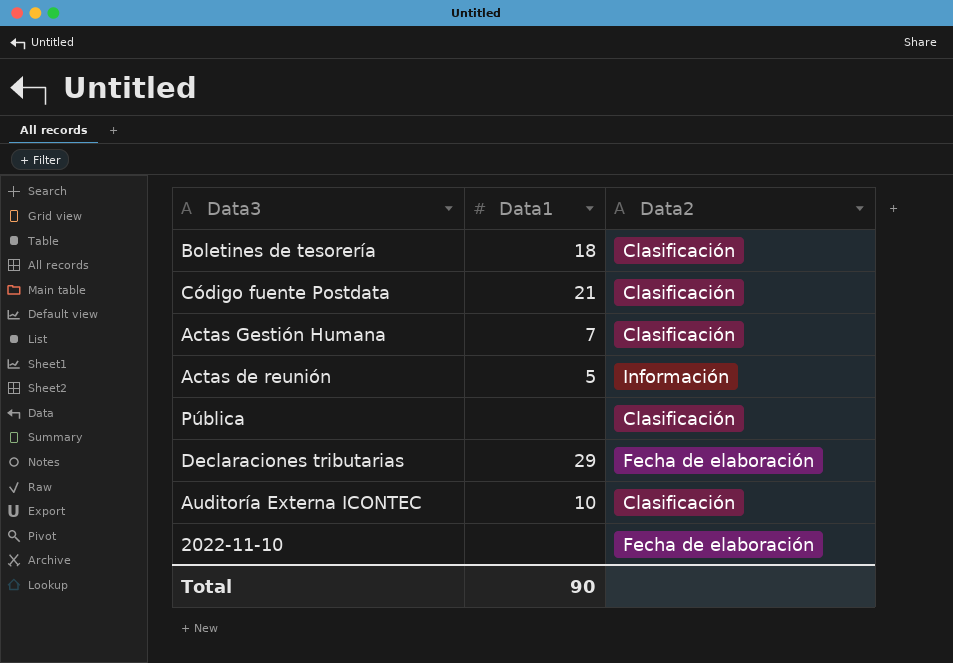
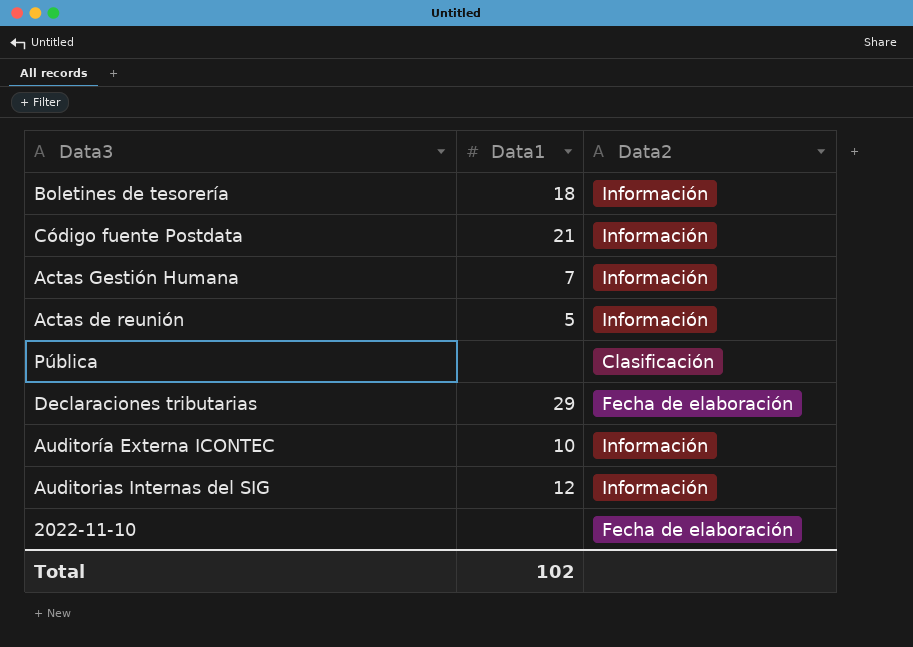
Boletines de tesorería | Data2: Clasificación -> Información
Código fuente Postdata | Data2: Clasificación -> Información
Actas Gestión Humana | Data2: Clasificación -> Información
Auditoría Externa ICONTEC | Data2: Clasificación -> Información
row Auditorias Internas del SIG: none -> 12 | Información
Total | Data1: 90 -> 102

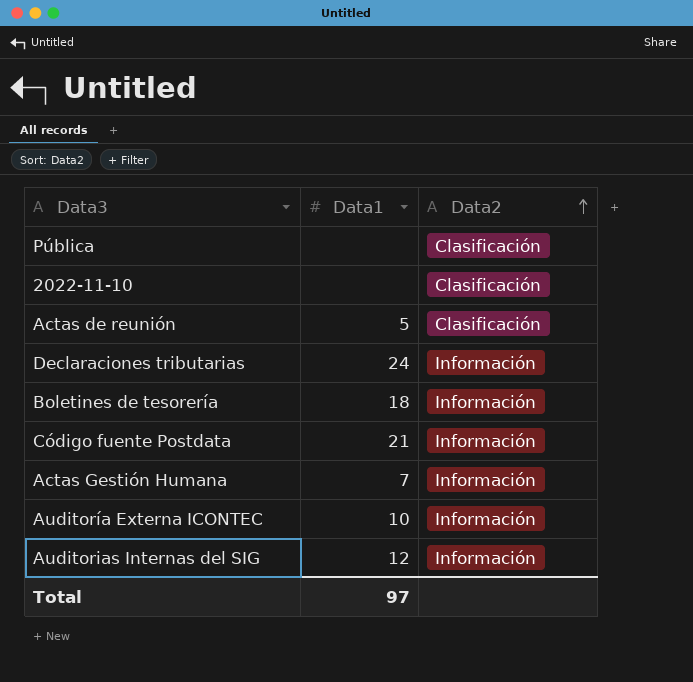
row order: none -> Data2 ascending
2022-11-10 | Data2: Fecha de elaboración -> Clasificación
Actas de reunión | Data2: Información -> Clasificación
Declaraciones tributarias | Data1: 29 -> 24
Declaraciones tributarias | Data2: Fecha de elaboración -> Información
Total | Data1: 102 -> 97

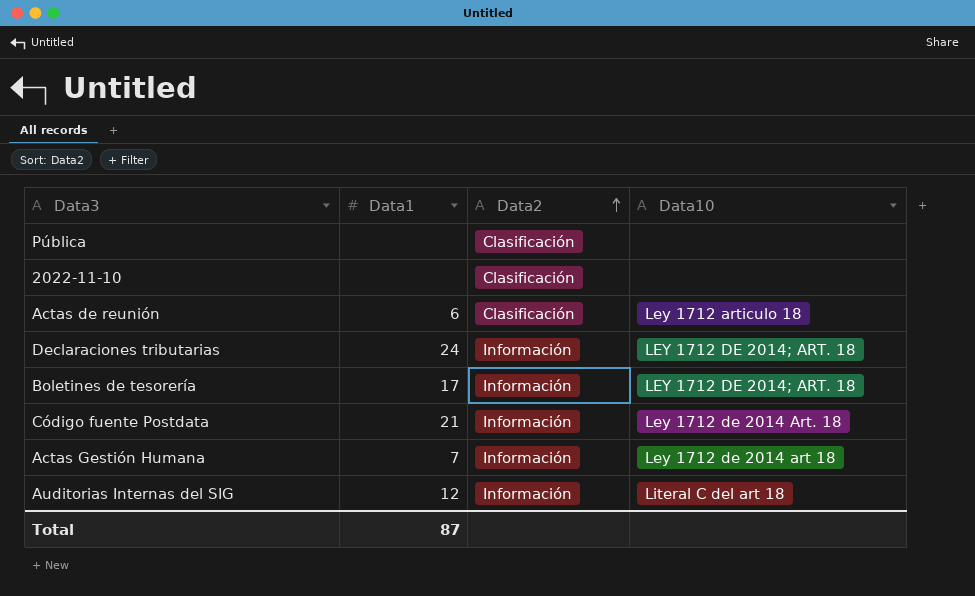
column Data10 | position: none -> 4
row Auditoría Externa ICONTEC: 10 | Información -> none
Actas de reunión | Data1: 5 -> 6
Boletines de tesorería | Data1: 18 -> 17
Total | Data1: 97 -> 87

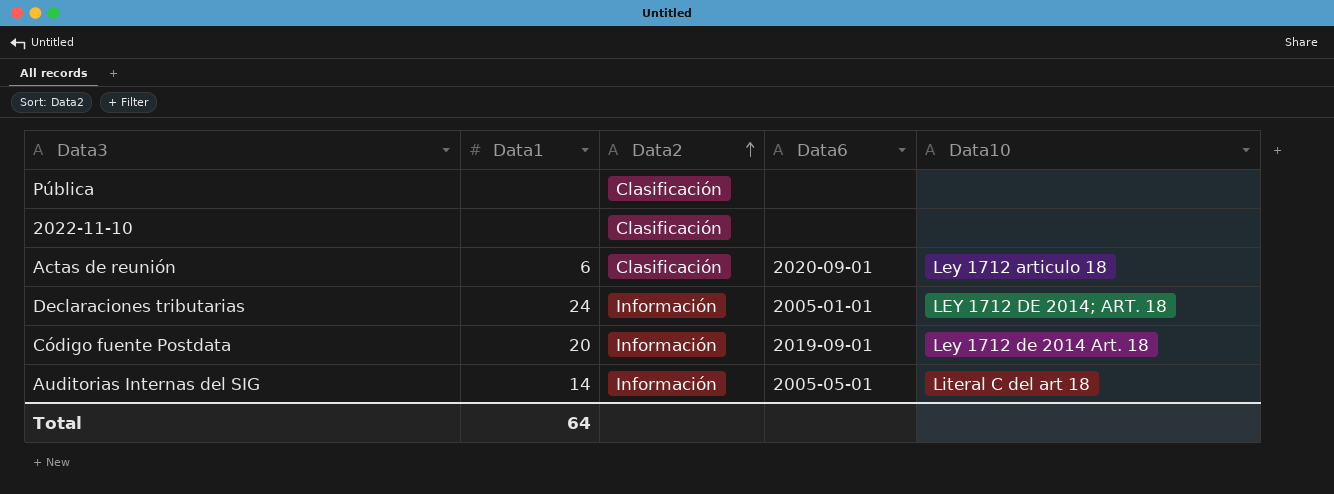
column Data6 | position: none -> 4
row Boletines de tesorería: 17 | Información | LEY 1712 DE 2014; ART. 18 -> none
row Actas Gestión Humana: 7 | Información | Ley 1712 de 2014 art 18 -> none
Código fuente Postdata | Data1: 21 -> 20
Auditorias Internas del SIG | Data1: 12 -> 14
Total | Data1: 87 -> 64

